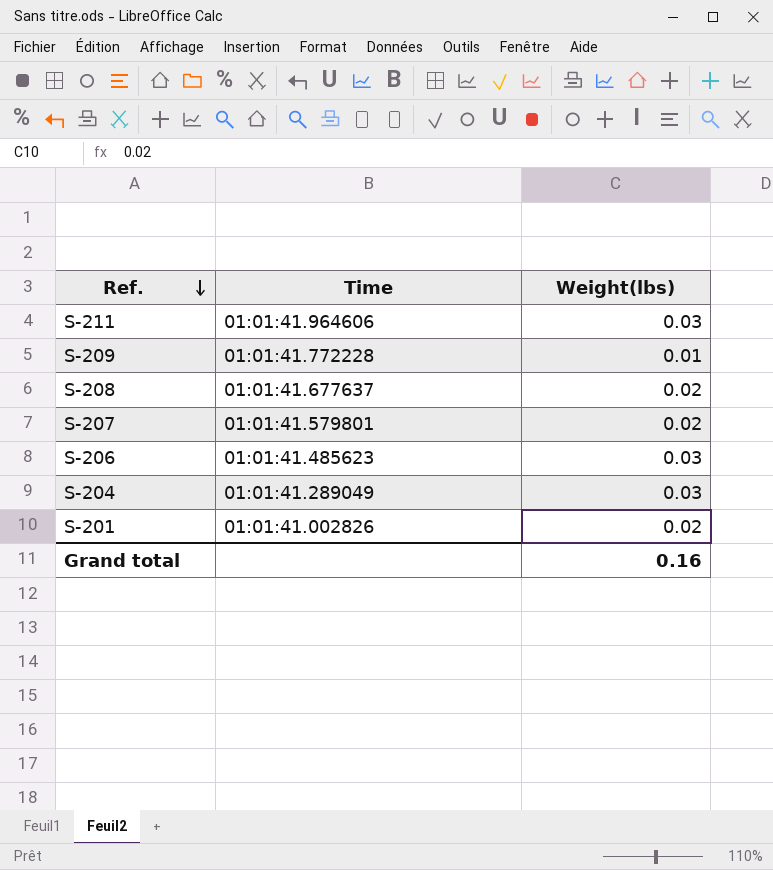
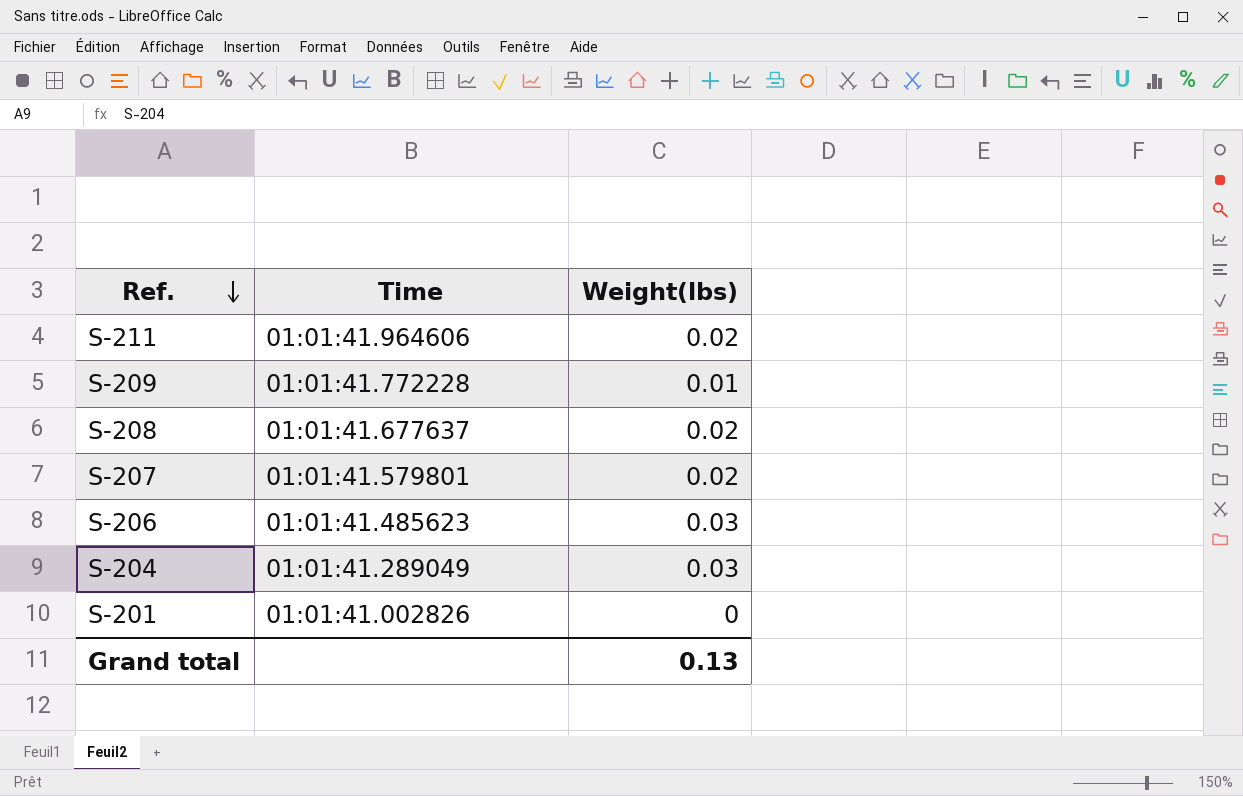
S-211 | Weight(lbs): 0.03 -> 0.02
S-201 | Weight(lbs): 0.02 -> 0
Grand total | Weight(lbs): 0.16 -> 0.13

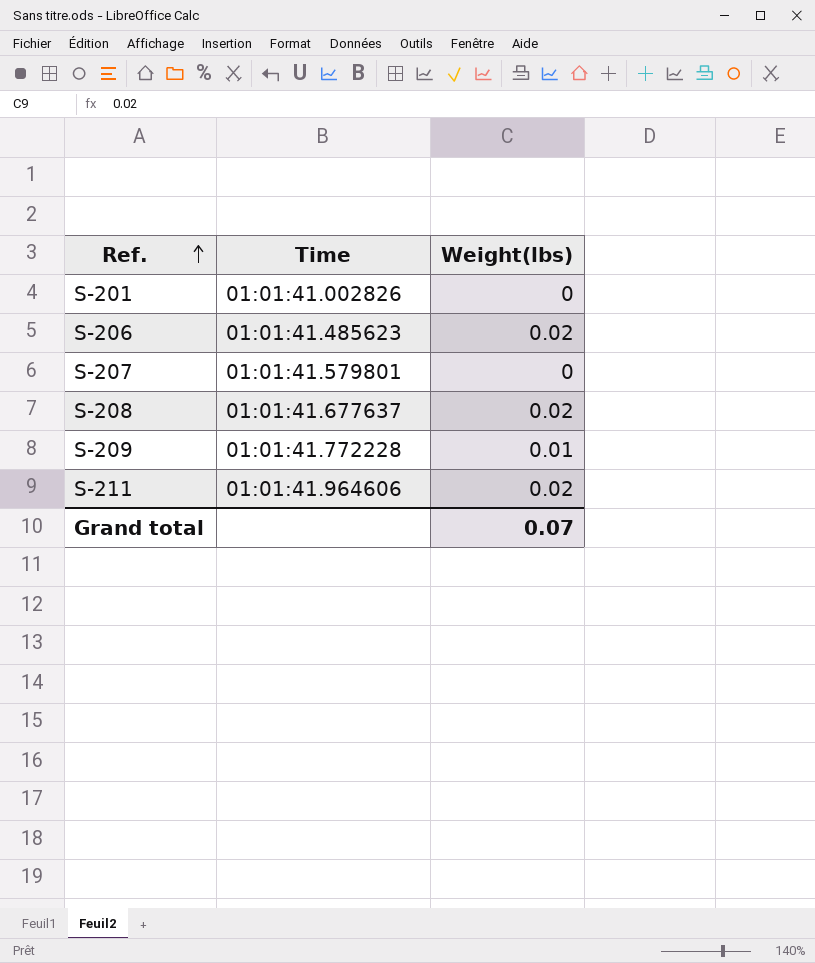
row order: Ref. descending -> Ref. ascending
row S-204: 01:01:41.289049 | 0.03 -> none
S-206 | Weight(lbs): 0.03 -> 0.02
S-207 | Weight(lbs): 0.02 -> 0
Grand total | Weight(lbs): 0.13 -> 0.07

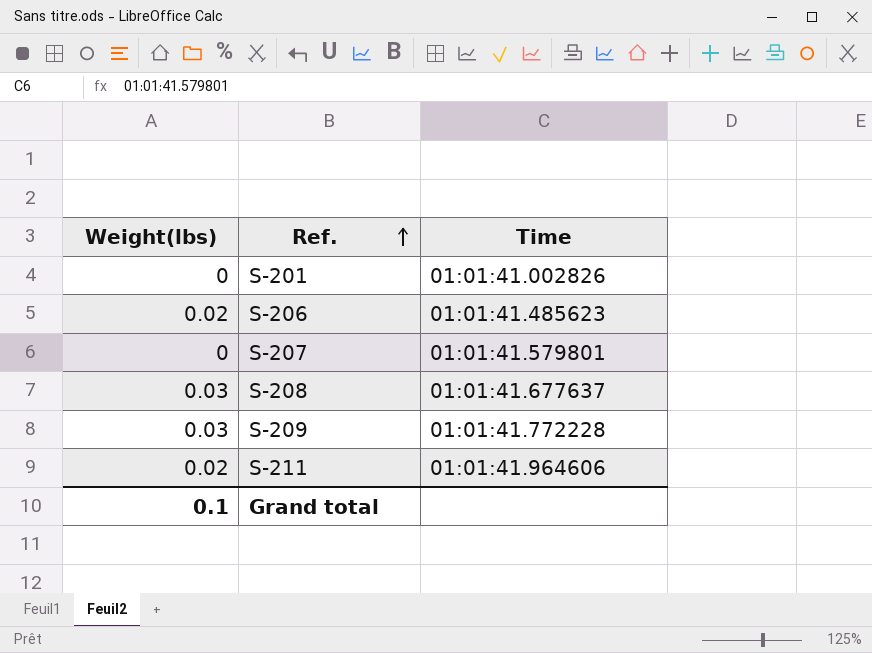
column Weight(lbs) | position: 3 -> 1
S-208 | Weight(lbs): 0.02 -> 0.03
S-209 | Weight(lbs): 0.01 -> 0.03
Grand total | Weight(lbs): 0.07 -> 0.1

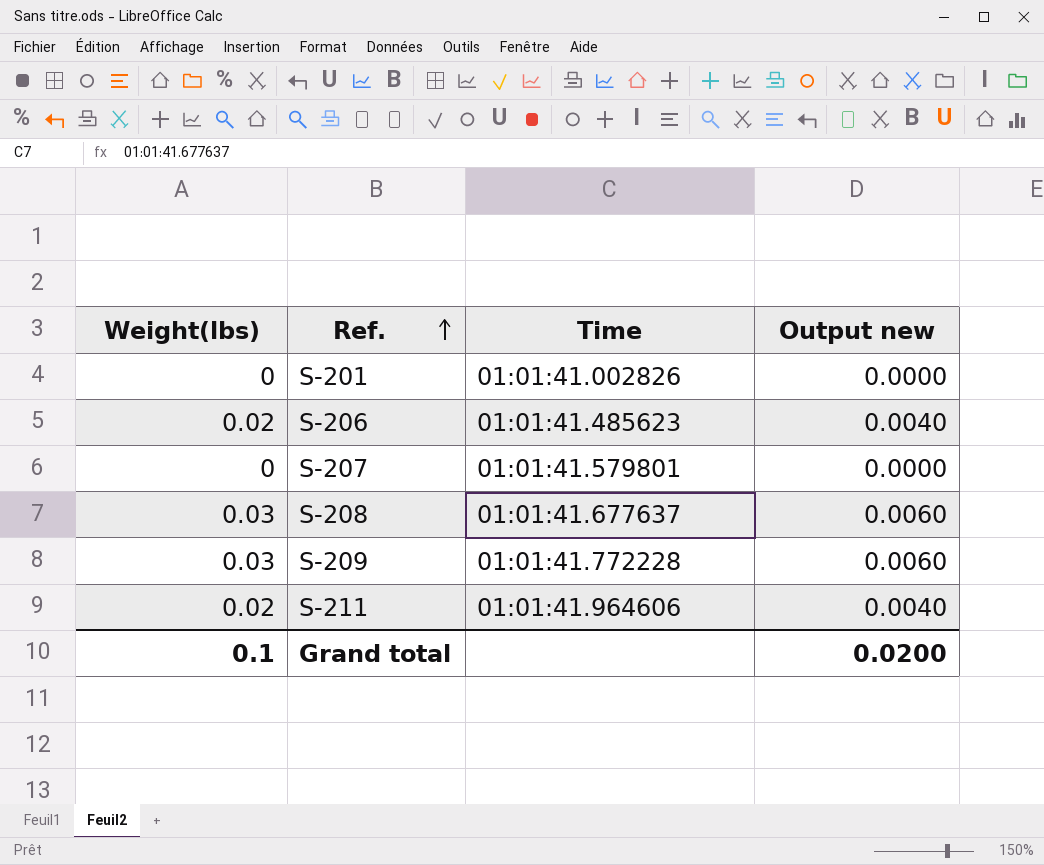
column Output new | formula: none -> [Weight(lbs)] * 0.2

